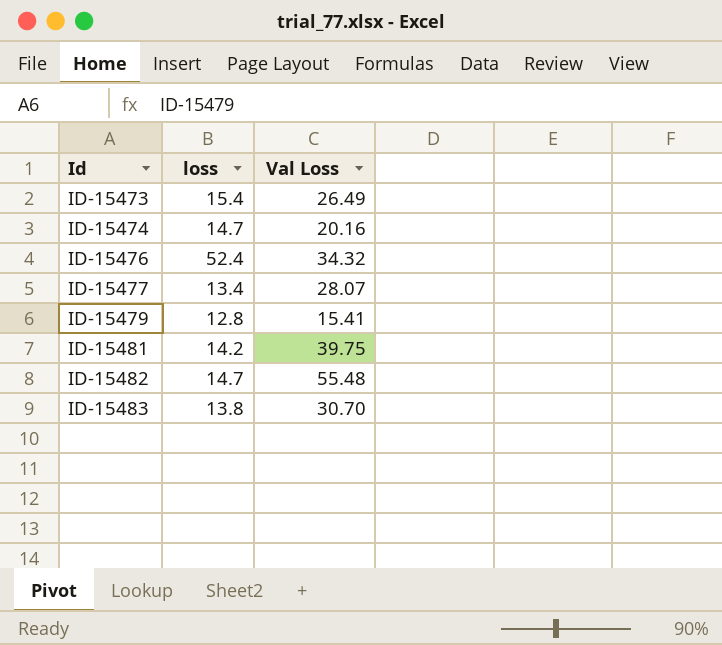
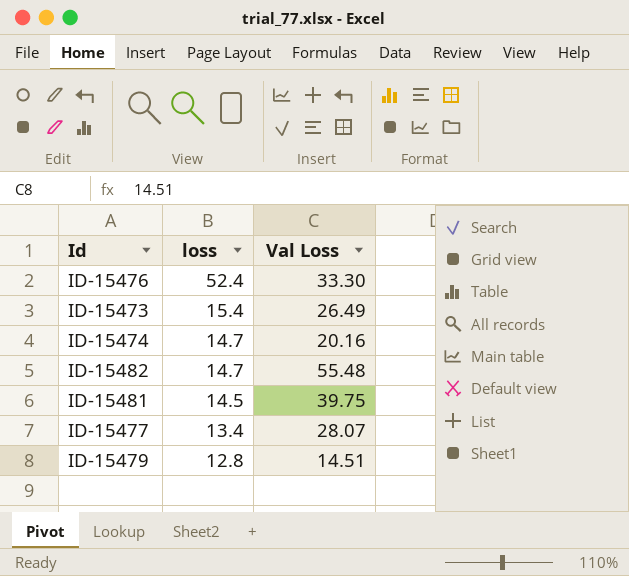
row order: Id ascending -> loss descending
row ID-15483: 13.8 | 30.70 -> none
ID-15476 | Val Loss: 34.32 -> 33.30
ID-15481 | loss: 14.2 -> 14.5
ID-15479 | Val Loss: 15.41 -> 14.51

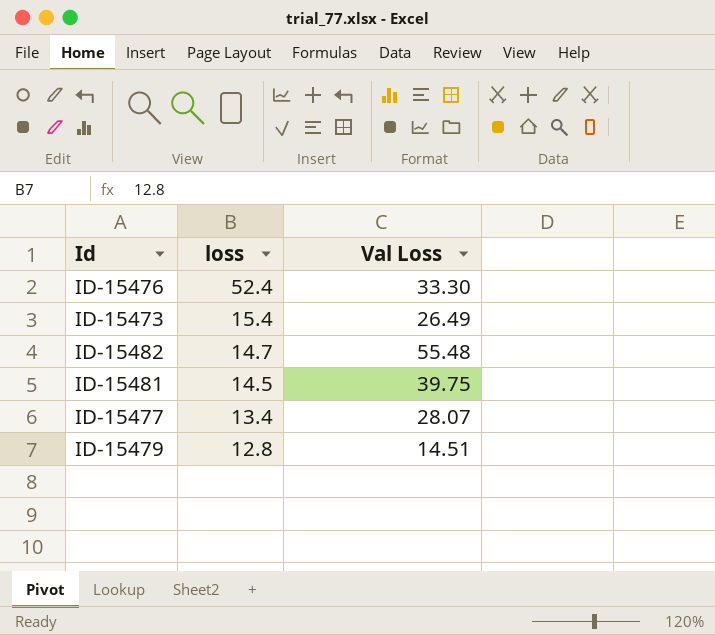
row ID-15474: 14.7 | 20.16 -> none

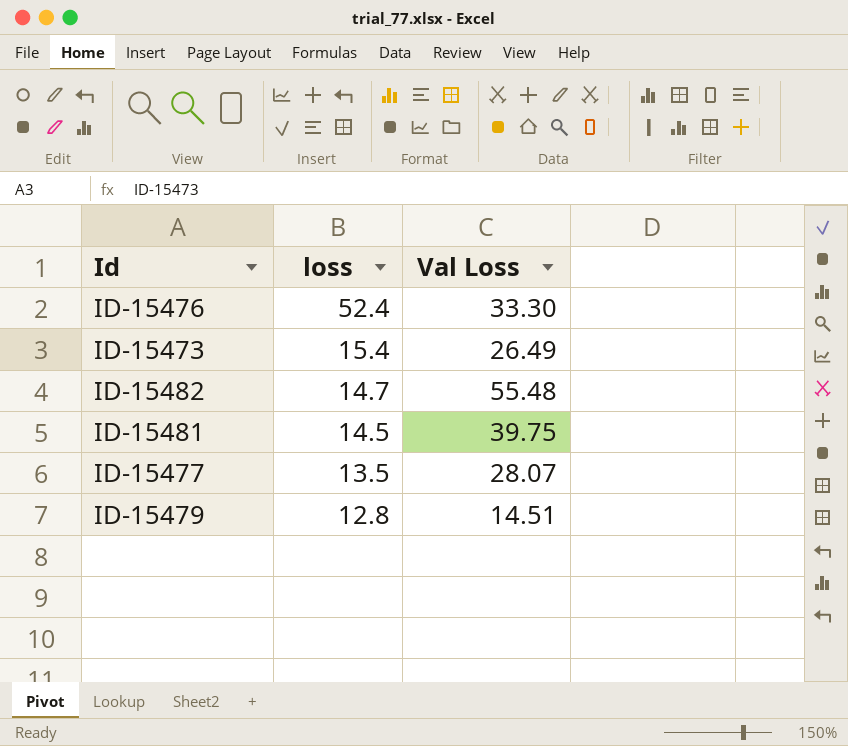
ID-15477 | loss: 13.4 -> 13.5

